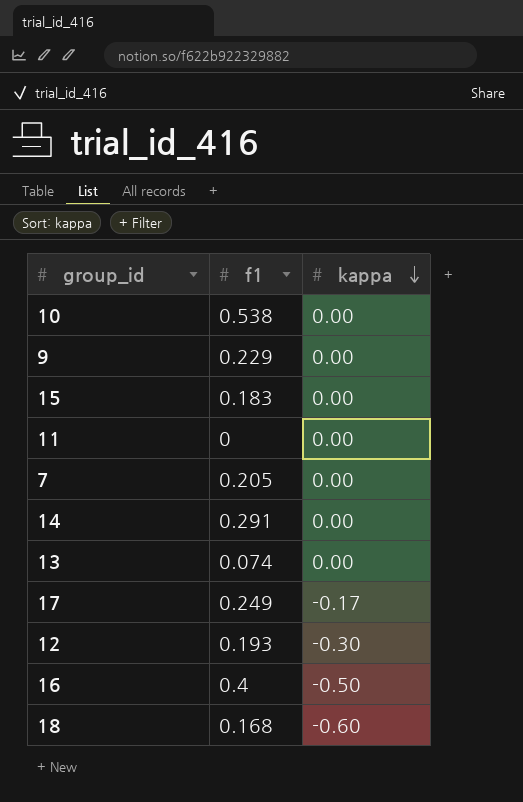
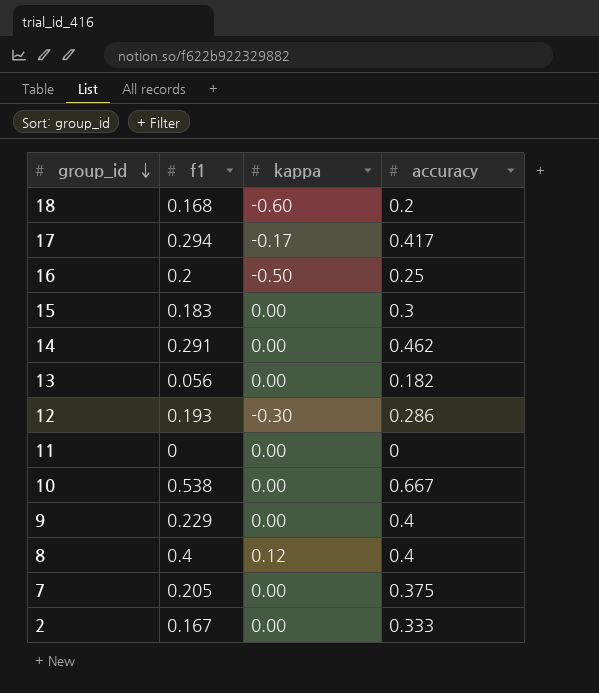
row order: kappa descending -> group_id descending
column accuracy | position: none -> 4
17 | f1: 0.249 -> 0.294
16 | f1: 0.4 -> 0.2
13 | f1: 0.074 -> 0.056
row 8: none -> 0.4 | 0.12 | 0.4
row 2: none -> 0.167 | 0.00 | 0.333

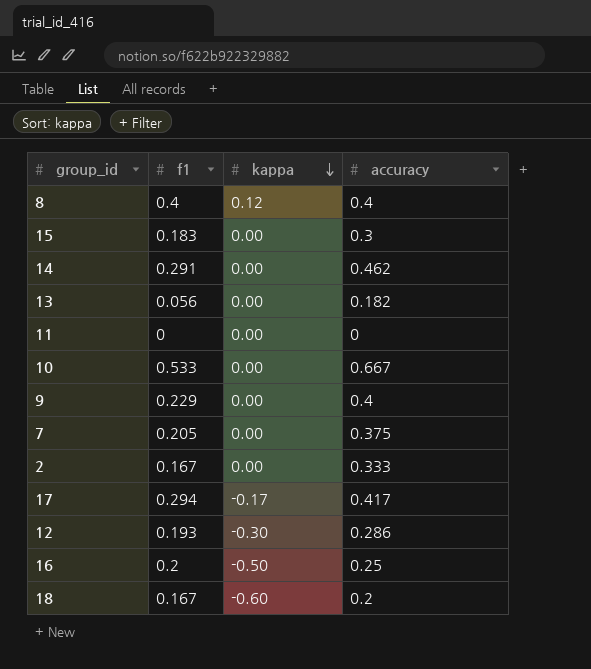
row order: group_id descending -> kappa descending
10 | f1: 0.538 -> 0.533
18 | f1: 0.168 -> 0.167

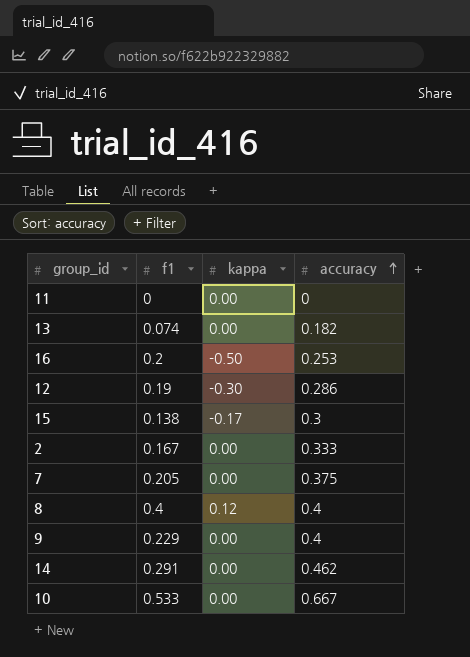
row order: kappa descending -> accuracy ascending
row 17: 0.294 | -0.17 | 0.417 -> none
row 18: 0.167 | -0.60 | 0.2 -> none
13 | f1: 0.056 -> 0.074
16 | accuracy: 0.25 -> 0.253
12 | f1: 0.193 -> 0.19
15 | f1: 0.183 -> 0.138
15 | kappa: 0.00 -> -0.17

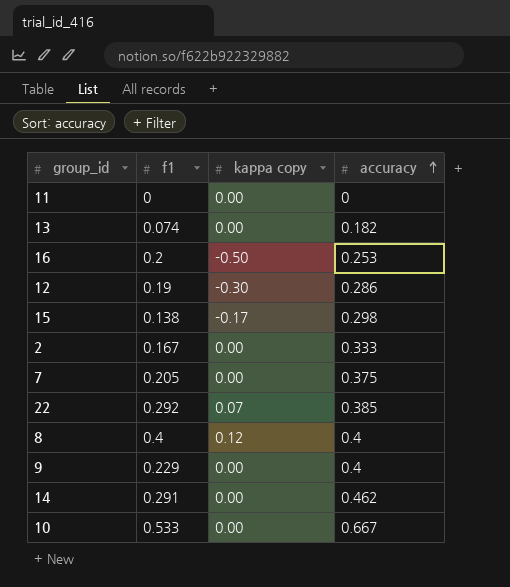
column name: kappa -> kappa copy
15 | accuracy: 0.3 -> 0.298
row 22: none -> 0.292 | 0.07 | 0.385

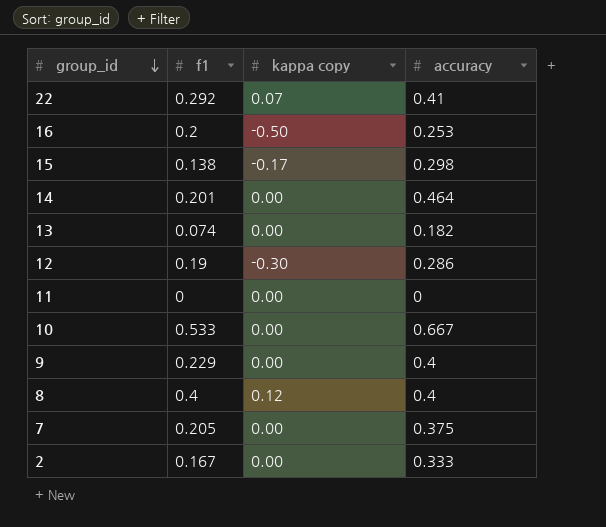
row order: accuracy ascending -> group_id descending
22 | accuracy: 0.385 -> 0.41
14 | f1: 0.291 -> 0.201
14 | accuracy: 0.462 -> 0.464

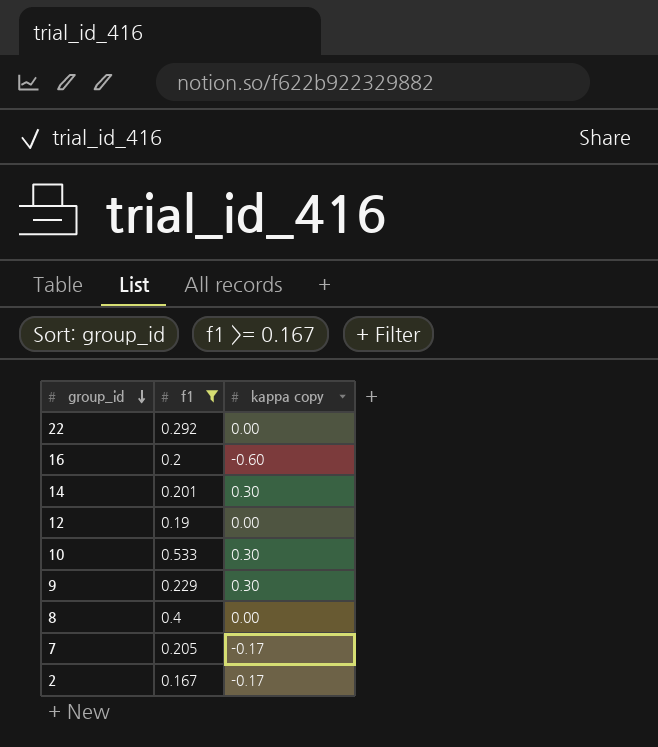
filter: none -> f1 >= 0.167
column accuracy | position: 4 -> none
22 | kappa copy: 0.07 -> 0.00
16 | kappa copy: -0.50 -> -0.60
14 | kappa copy: 0.00 -> 0.30
12 | kappa copy: -0.30 -> 0.00
10 | kappa copy: 0.00 -> 0.30
9 | kappa copy: 0.00 -> 0.30
8 | kappa copy: 0.12 -> 0.00
7 | kappa copy: 0.00 -> -0.17
2 | kappa copy: 0.00 -> -0.17

